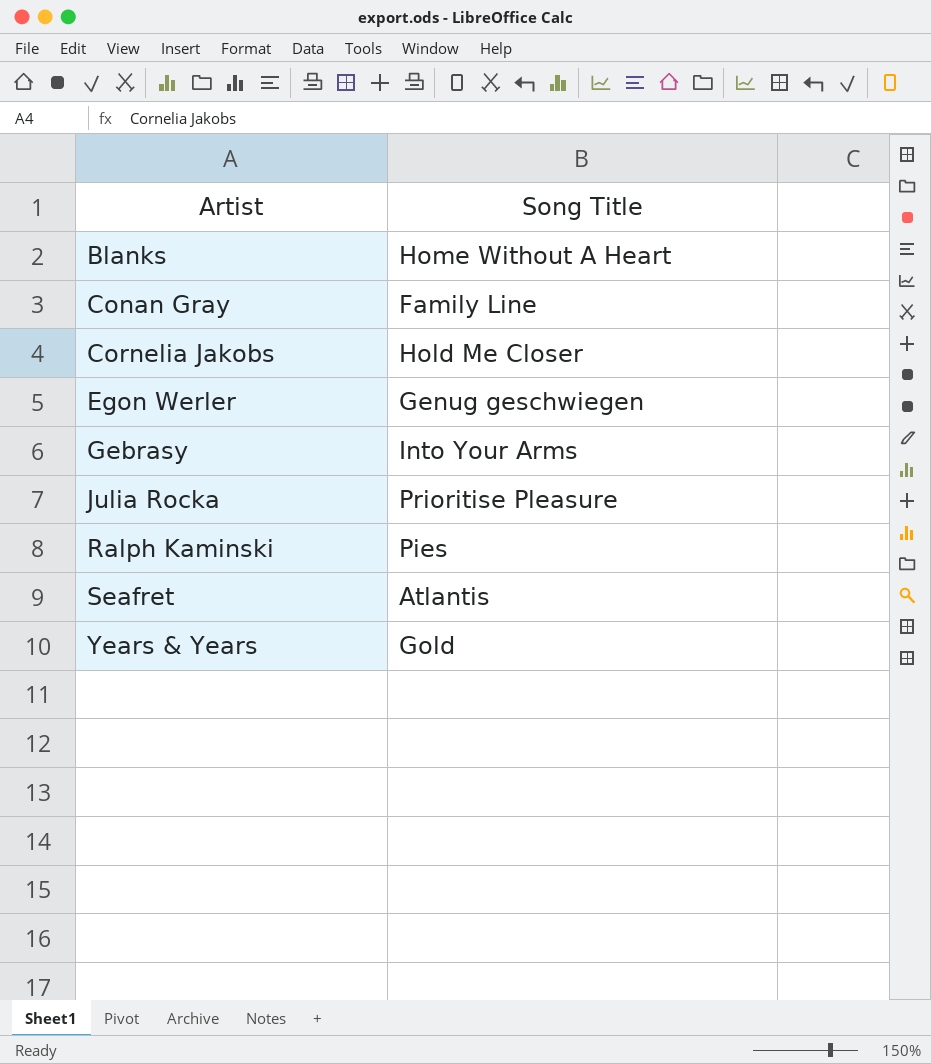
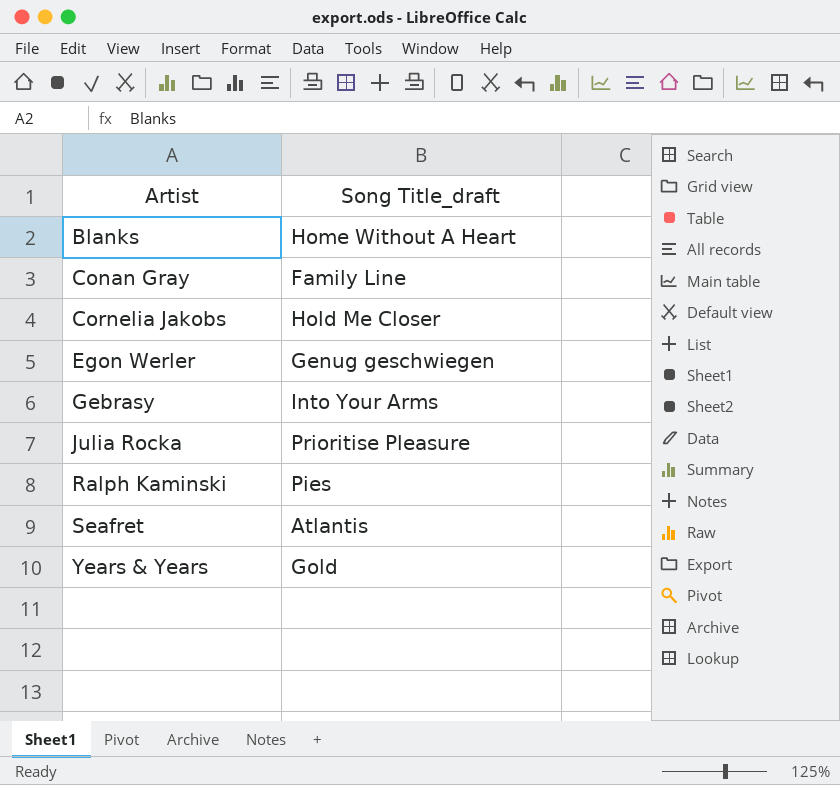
column name: Song Title -> Song Title_draft

